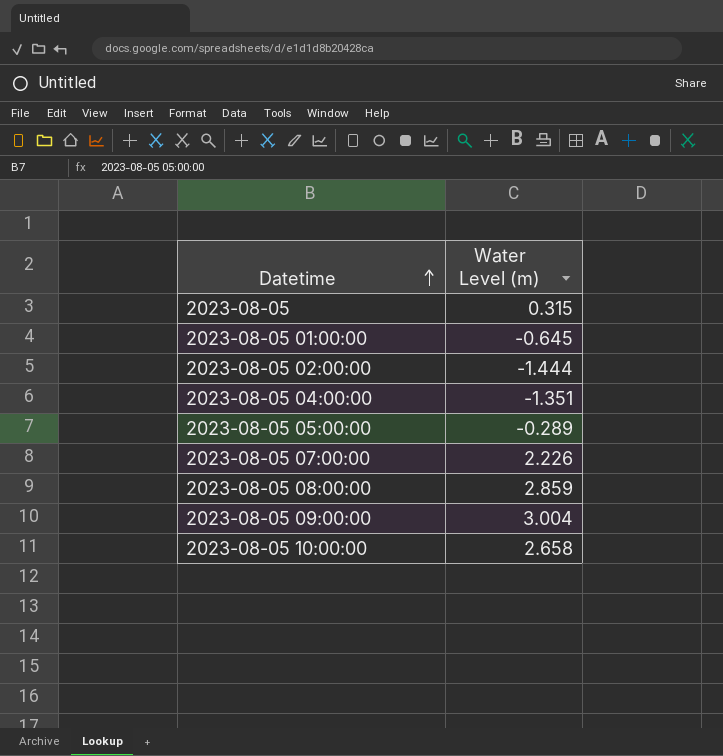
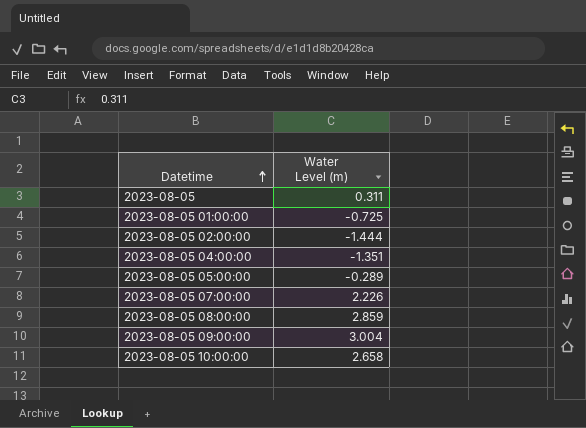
2023-08-05 | Water Level (m): 0.315 -> 0.311
2023-08-05 01:00:00 | Water Level (m): -0.645 -> -0.725

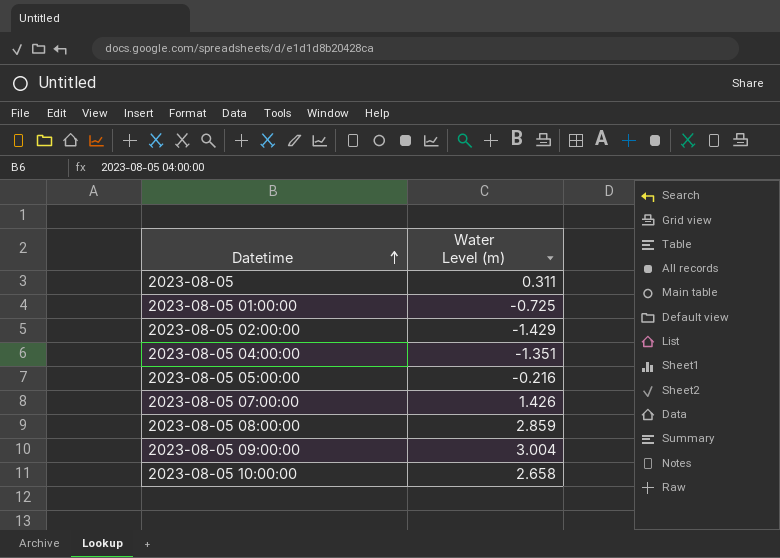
2023-08-05 02:00:00 | Water Level (m): -1.444 -> -1.429
2023-08-05 05:00:00 | Water Level (m): -0.289 -> -0.216
2023-08-05 07:00:00 | Water Level (m): 2.226 -> 1.426

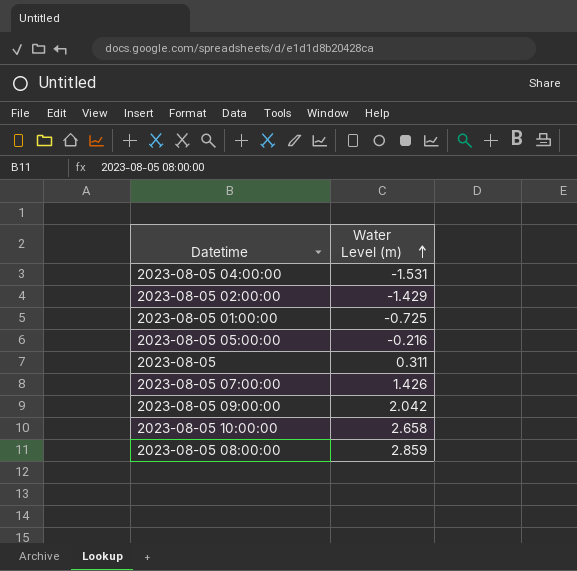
row order: Datetime ascending -> Water Level (m) ascending
2023-08-05 04:00:00 | Water Level (m): -1.351 -> -1.531
2023-08-05 09:00:00 | Water Level (m): 3.004 -> 2.042

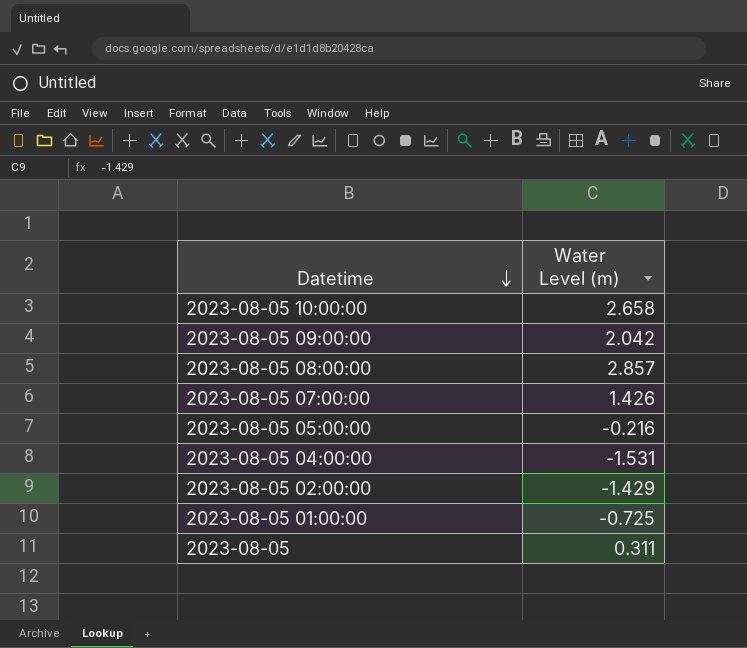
row order: Water Level (m) ascending -> Datetime descending
2023-08-05 08:00:00 | Water Level (m): 2.859 -> 2.857

